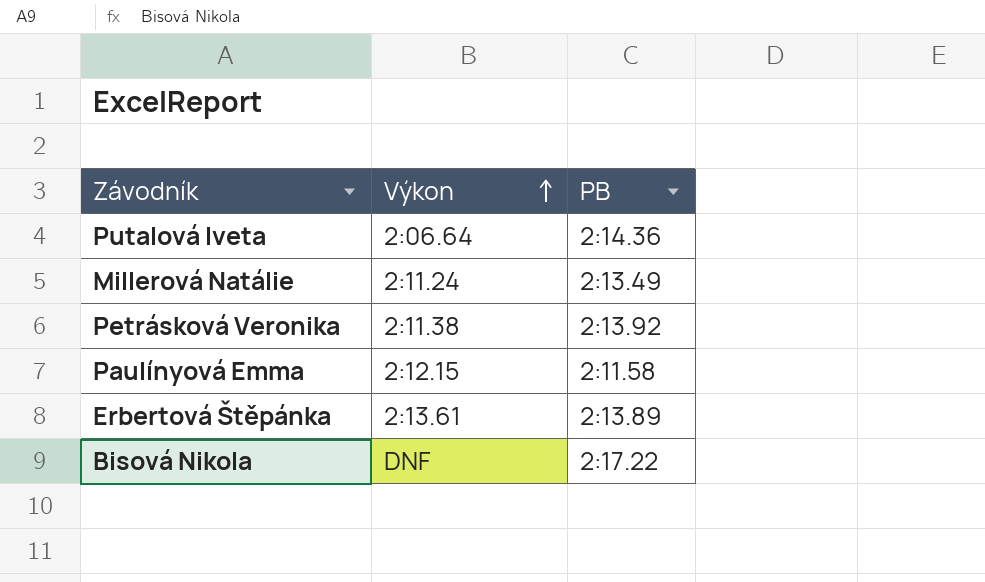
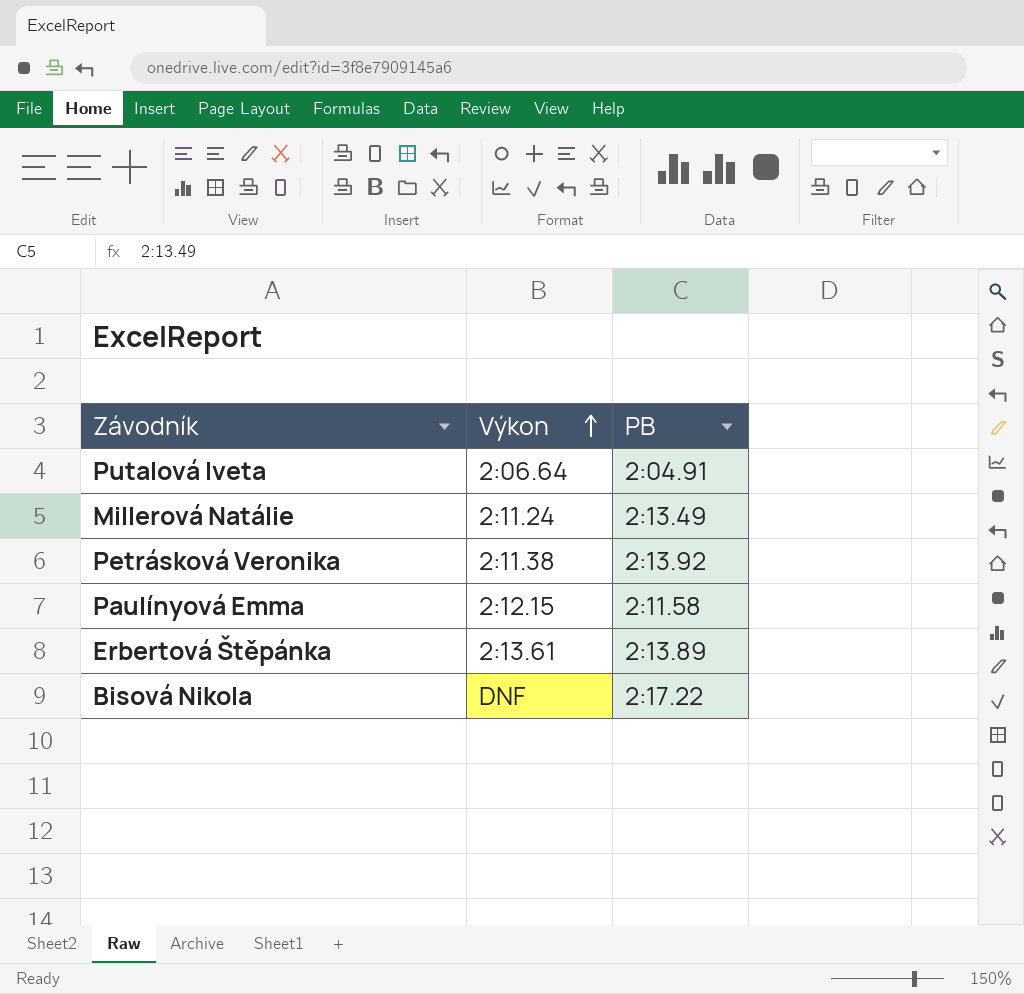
Putalová Iveta | PB: 2:14.36 -> 2:04.91

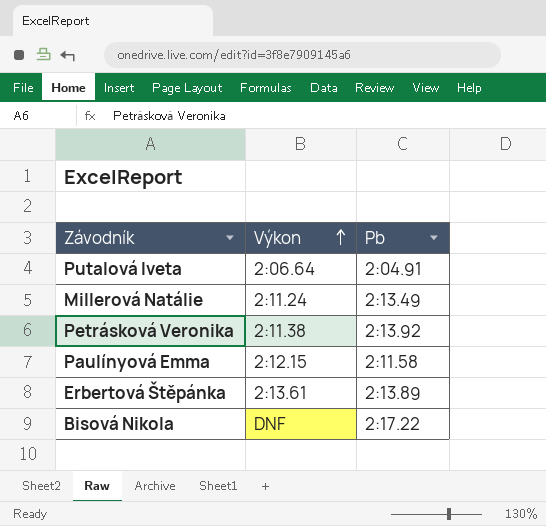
column name: PB -> Pb

